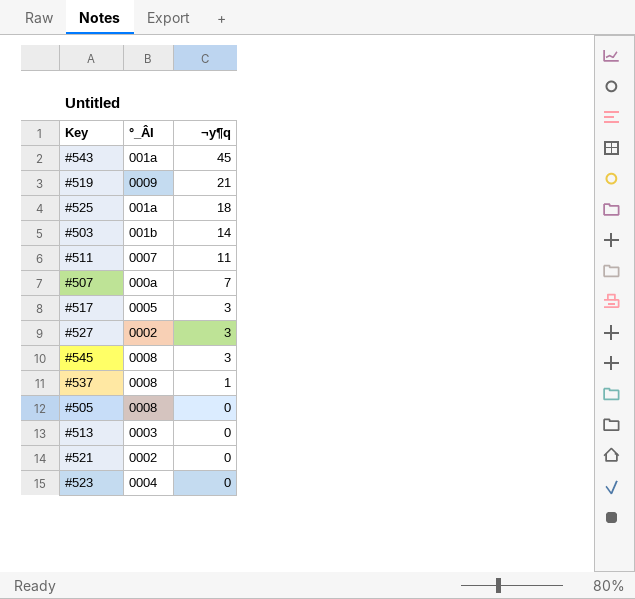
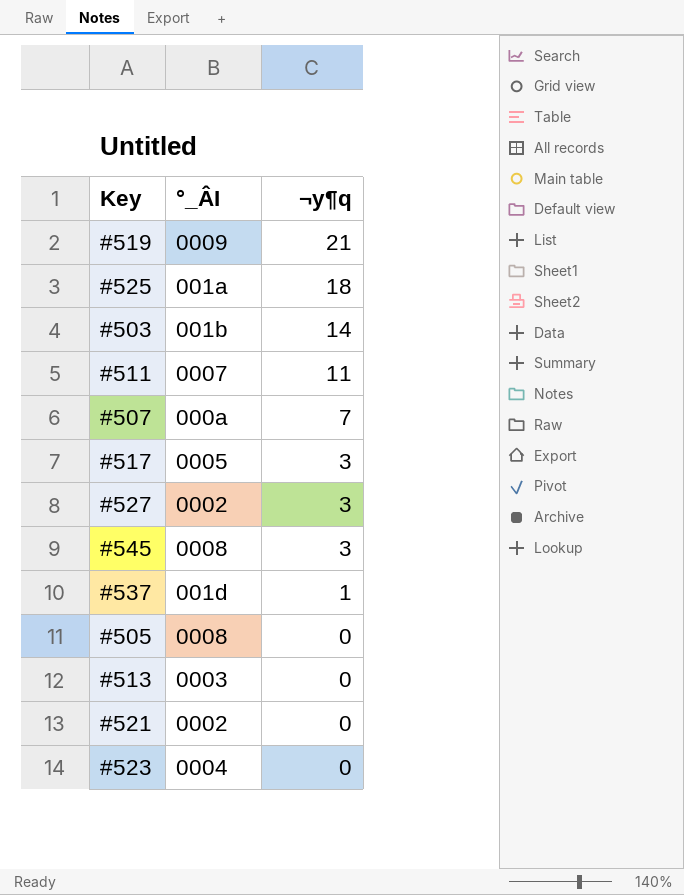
row #543: 001a | 45 -> none
#537 | °_ÂI: 0008 -> 001d

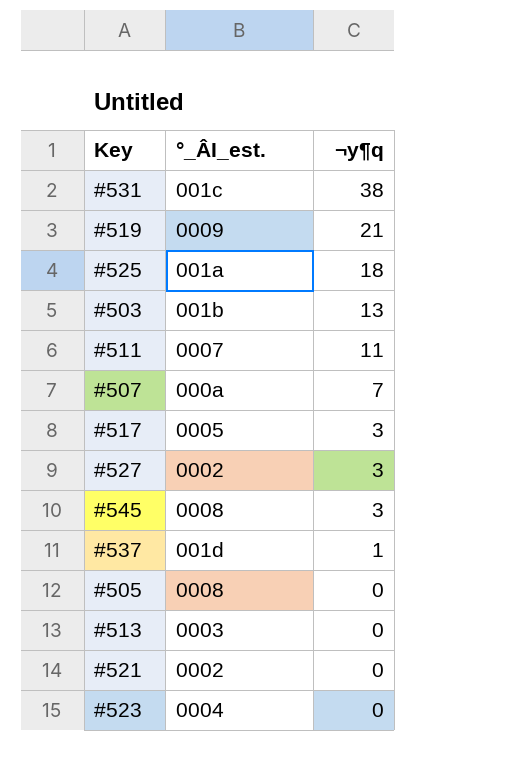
column name: °_ÂI -> °_ÂI_est.
row #531: none -> 001c | 38
#503 | ¬y¶q: 14 -> 13

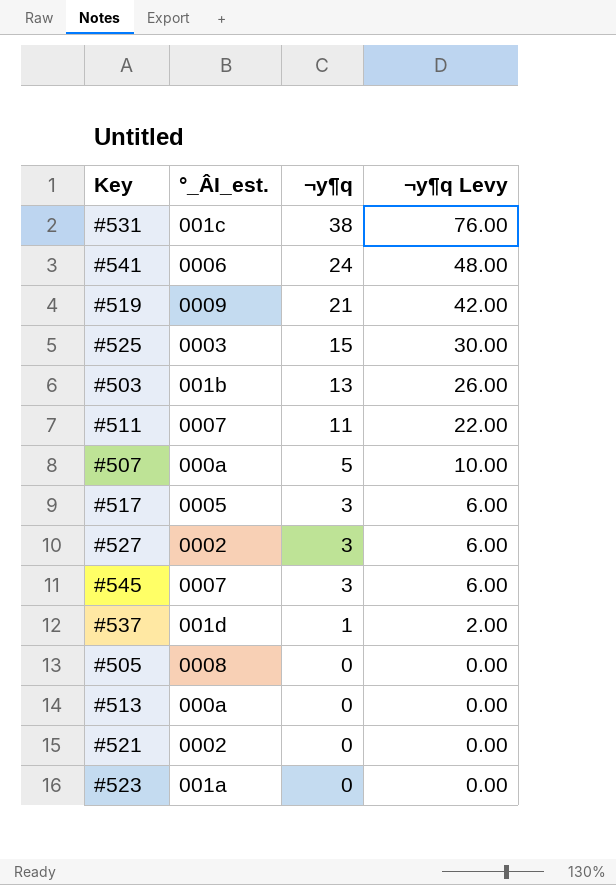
column ¬y¶q Levy | formula: none -> [¬y¶q] * 2
row #541: none -> 0006 | 24 | 48.00
#525 | °_ÂI_est.: 001a -> 0003
#525 | ¬y¶q: 18 -> 15
#507 | ¬y¶q: 7 -> 5
#545 | °_ÂI_est.: 0008 -> 0007
#513 | °_ÂI_est.: 0003 -> 000a
#523 | °_ÂI_est.: 0004 -> 001a

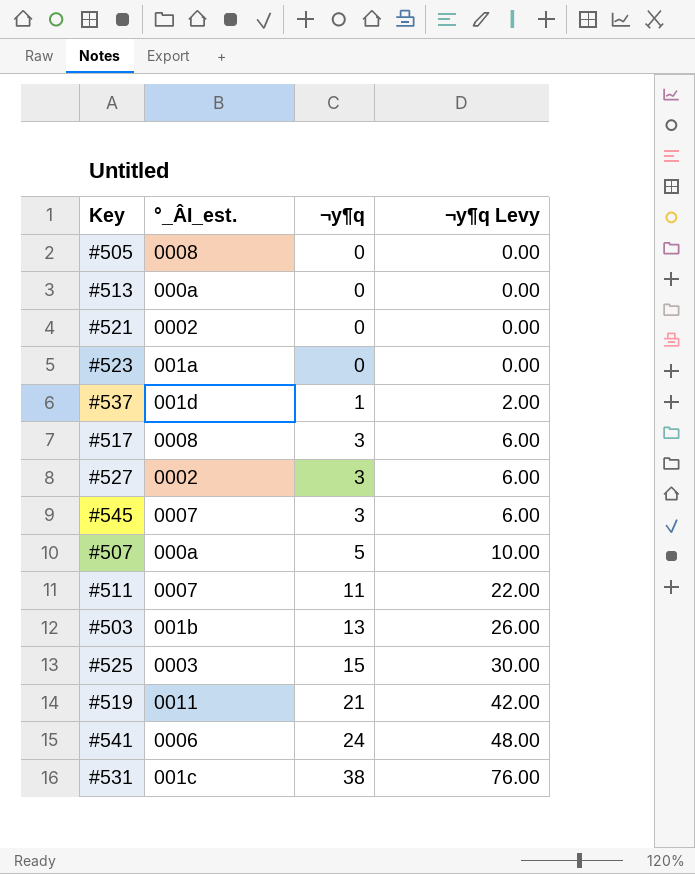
row order: ¬y¶q descending -> ¬y¶q ascending
#517 | °_ÂI_est.: 0005 -> 0008
#519 | °_ÂI_est.: 0009 -> 0011

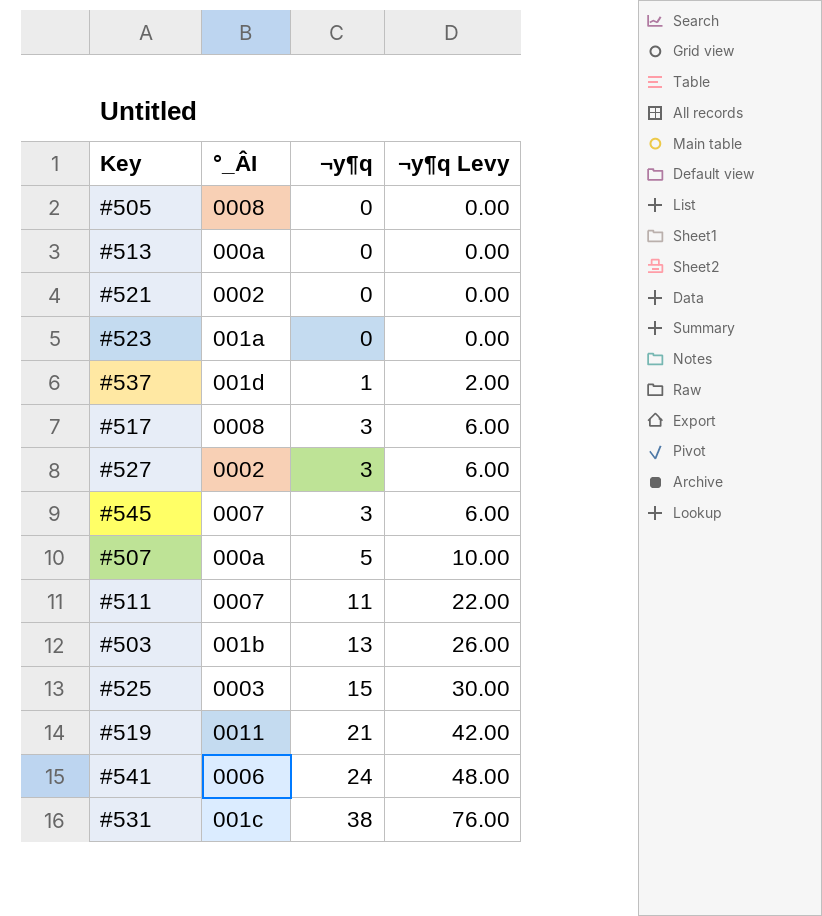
column name: °_ÂI_est. -> °_ÂI

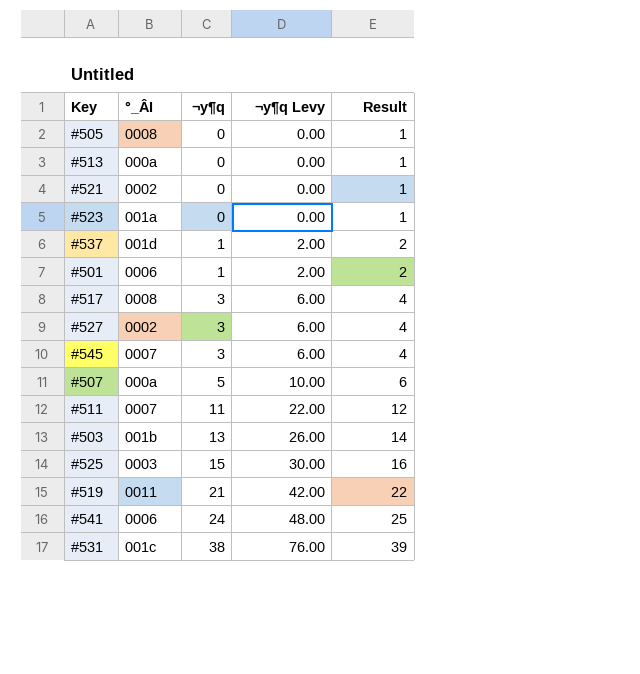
column Result | formula: none -> [¬y¶q] + 1
row #501: none -> 0006 | 1 | 2.00 | 2

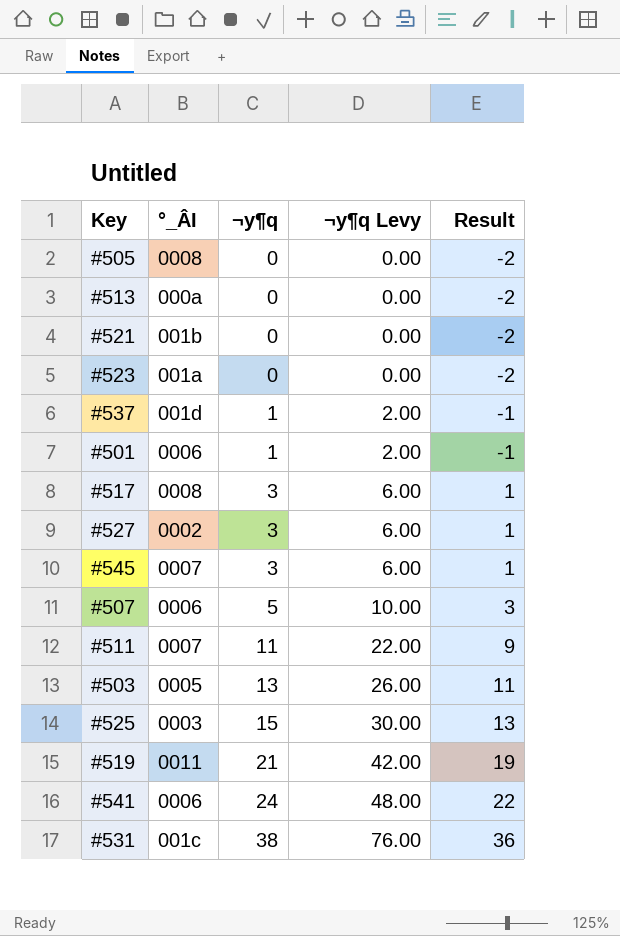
column Result | formula: [¬y¶q] + 1 -> [¬y¶q] - 2
#521 | °_ÂI: 0002 -> 001b
#507 | °_ÂI: 000a -> 0006
#503 | °_ÂI: 001b -> 0005

